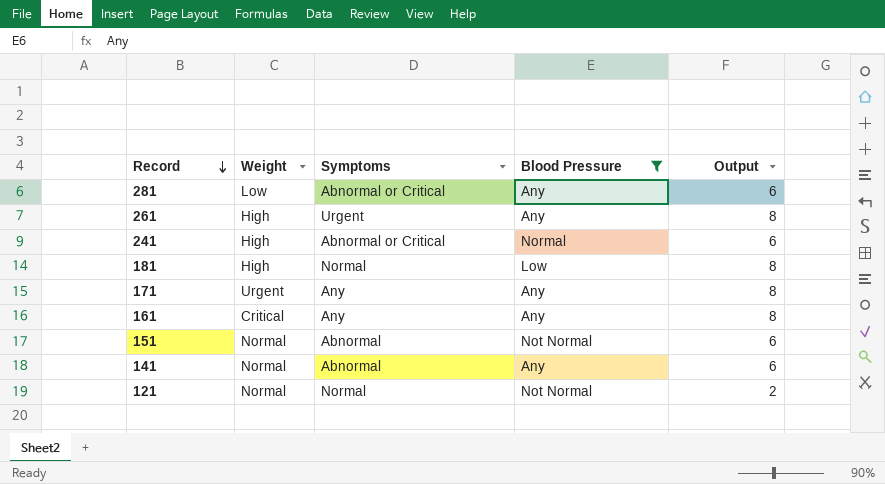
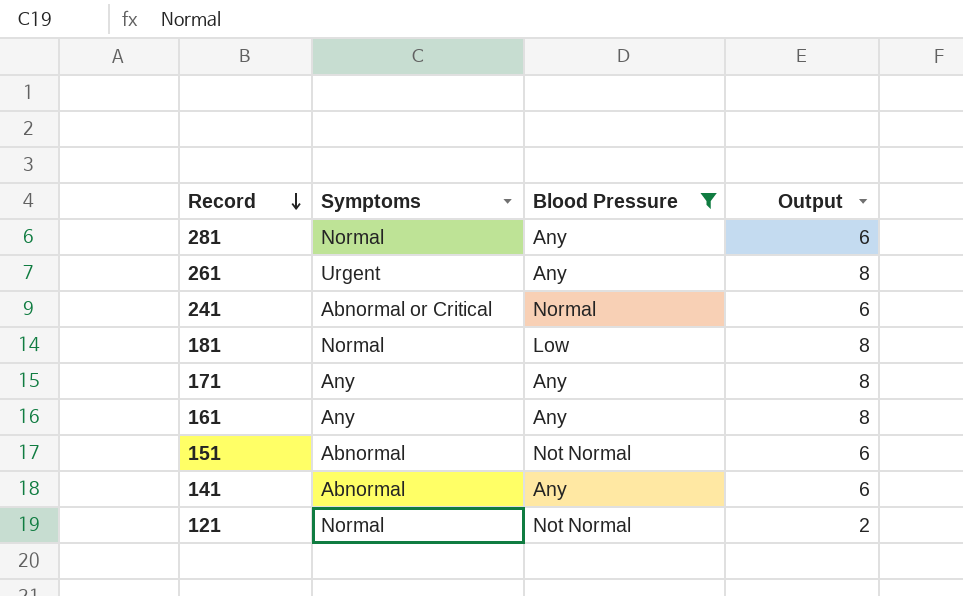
column Weight | position: 2 -> none
281 | Symptoms: Abnormal or Critical -> Normal

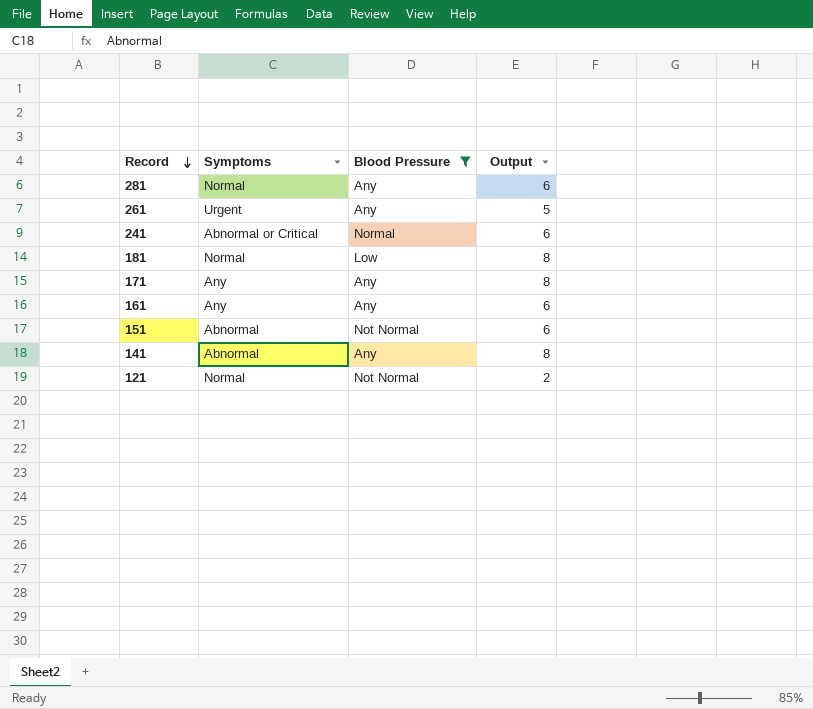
261 | Output: 8 -> 5
161 | Output: 8 -> 6
141 | Output: 6 -> 8

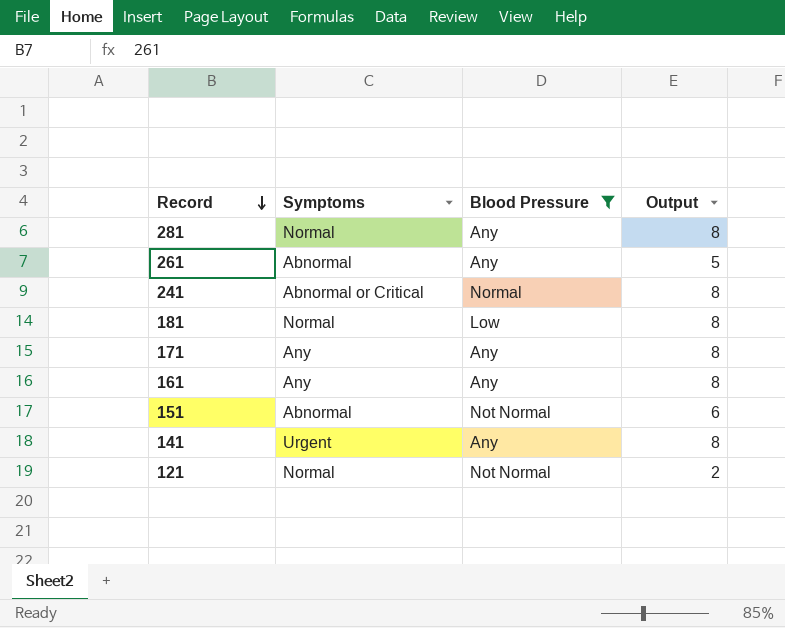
281 | Output: 6 -> 8
261 | Symptoms: Urgent -> Abnormal
241 | Output: 6 -> 8
161 | Output: 6 -> 8
141 | Symptoms: Abnormal -> Urgent

